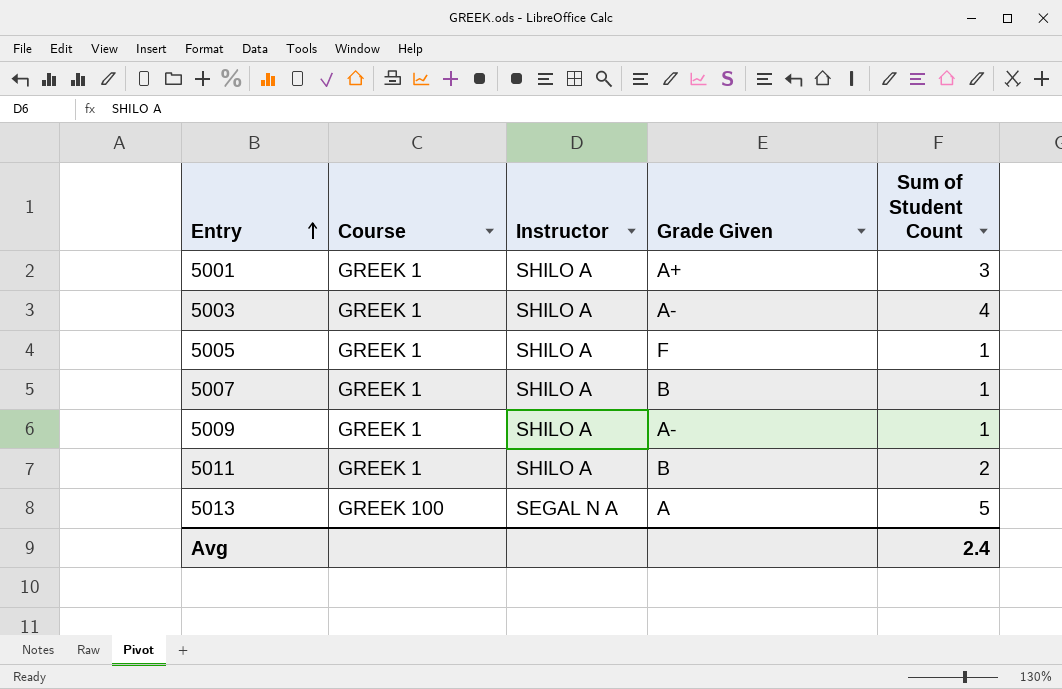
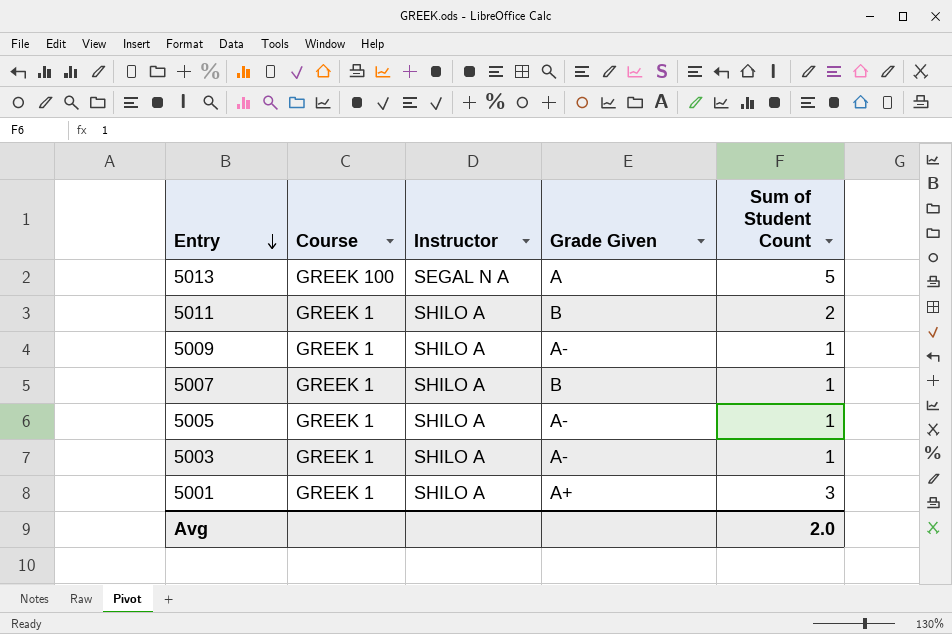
row order: Entry ascending -> Entry descending
5005 | Grade Given: F -> A-
5003 | Sum of Student Count: 4 -> 1
Avg | Sum of Student Count: 2.4 -> 2.0

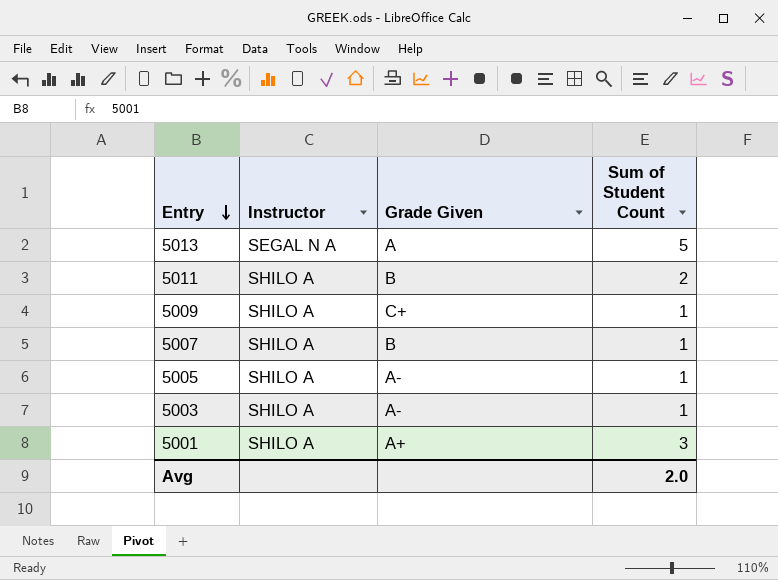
column Course | position: 2 -> none
5009 | Grade Given: A- -> C+

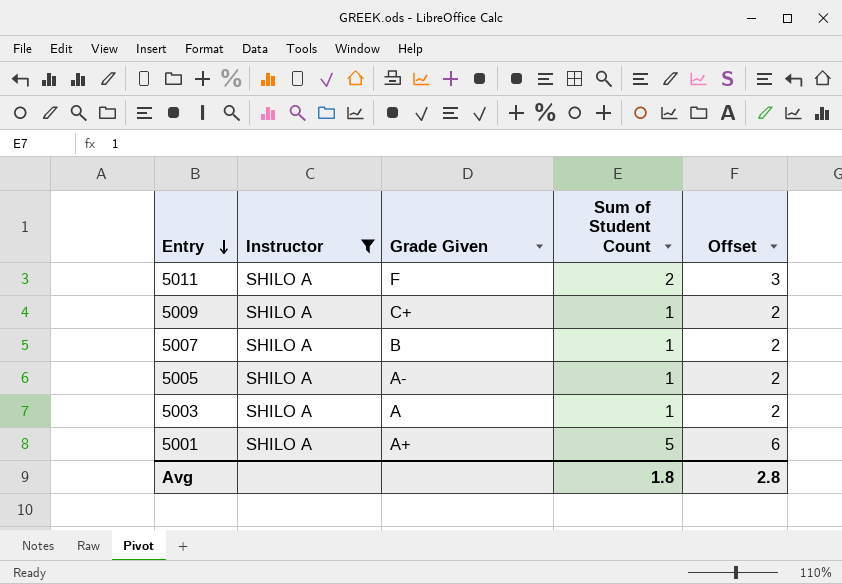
filter: none -> Instructor = SHILO A
column Offset | formula: none -> [Sum of Student Count] + 1
5011 | Grade Given: B -> F
5003 | Grade Given: A- -> A
5001 | Sum of Student Count: 3 -> 5
Avg | Sum of Student Count: 2.0 -> 1.8

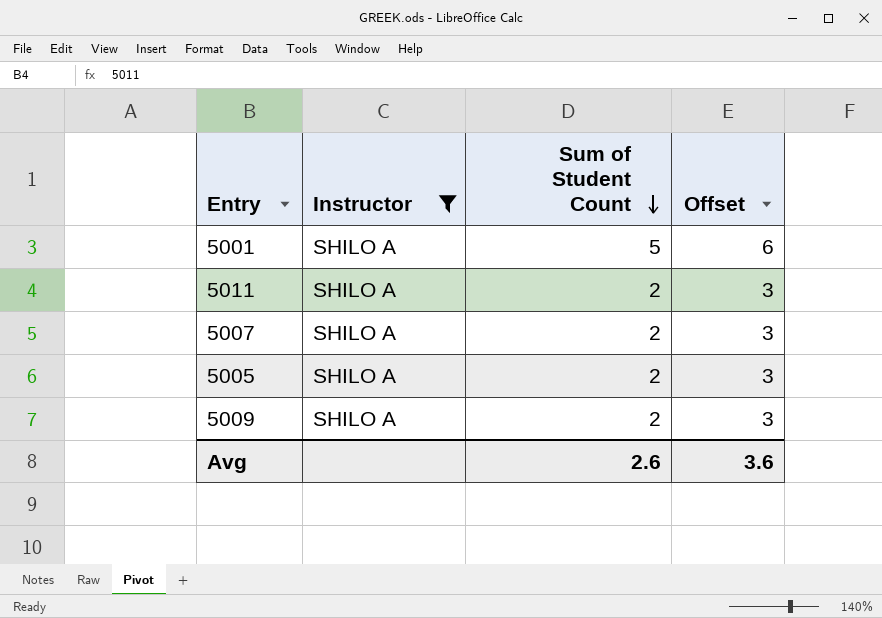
row order: Entry descending -> Sum of Student Count descending
column Grade Given | position: 3 -> none
row 5003: SHILO A | A | 1 | 2 -> none
5007 | Sum of Student Count: 1 -> 2
5007 | Offset: 2 -> 3
5005 | Sum of Student Count: 1 -> 2
5005 | Offset: 2 -> 3
5009 | Sum of Student Count: 1 -> 2
5009 | Offset: 2 -> 3
Avg | Sum of Student Count: 1.8 -> 2.6
Avg | Offset: 2.8 -> 3.6

